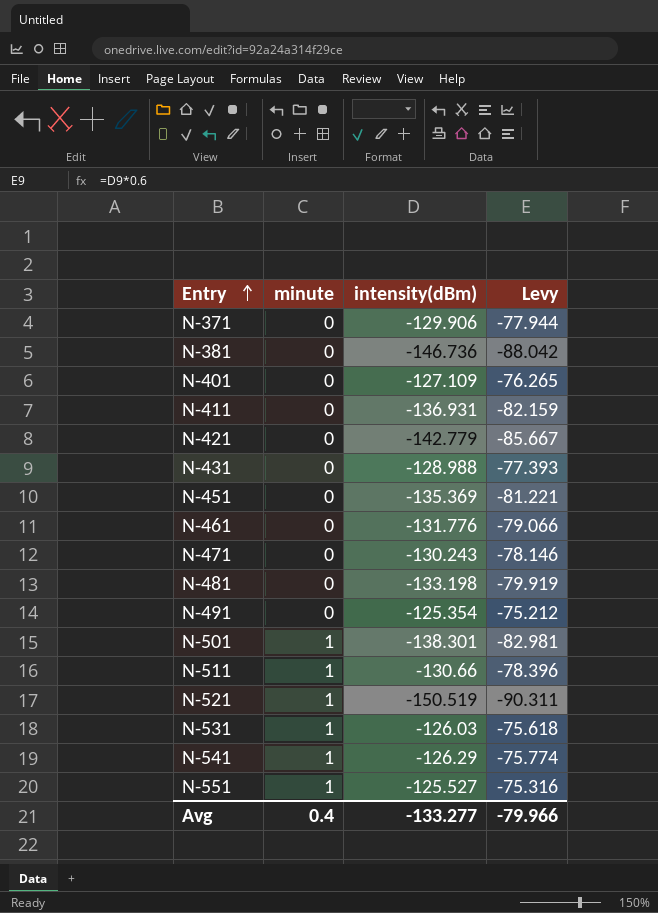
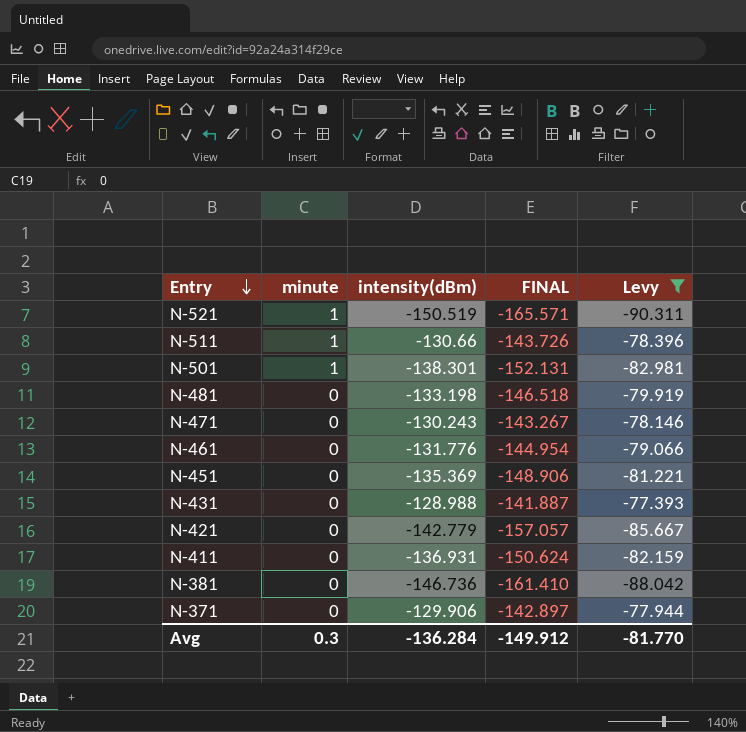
filter: none -> Levy <= -77.393
row order: Entry ascending -> Entry descending
column FINAL | formula: none -> [intensity(dBm)] * 1.1
Avg | minute: 0.4 -> 0.3
Avg | intensity(dBm): -133.277 -> -136.284
Avg | Levy: -79.966 -> -81.770

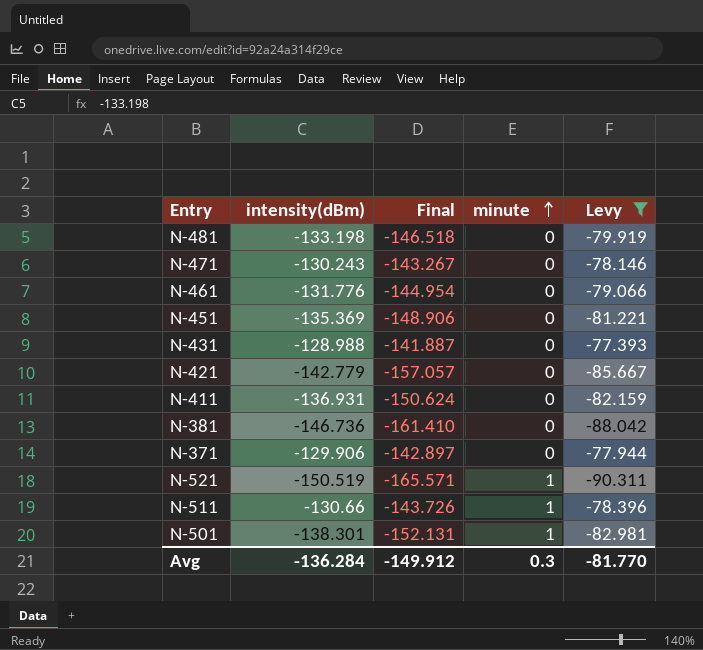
row order: Entry descending -> minute ascending
column name: FINAL -> Final
column minute | position: 2 -> 4

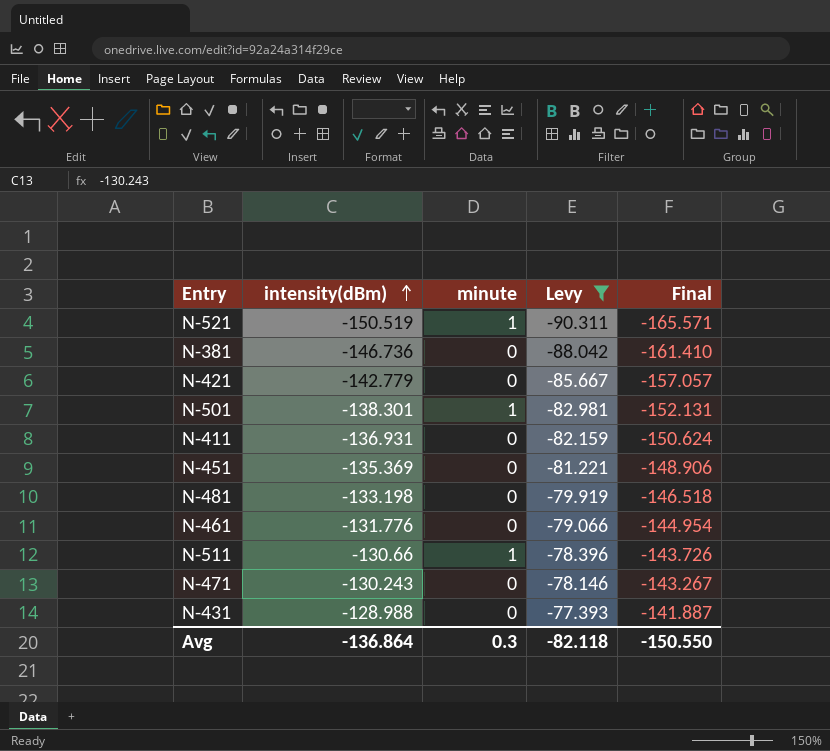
row order: minute ascending -> intensity(dBm) ascending
column Final | position: 3 -> 5
row N-371: -129.906 | -142.897 | 0 | -77.944 -> none
Avg | intensity(dBm): -136.284 -> -136.864
Avg | Levy: -81.770 -> -82.118
Avg | Final: -149.912 -> -150.550

